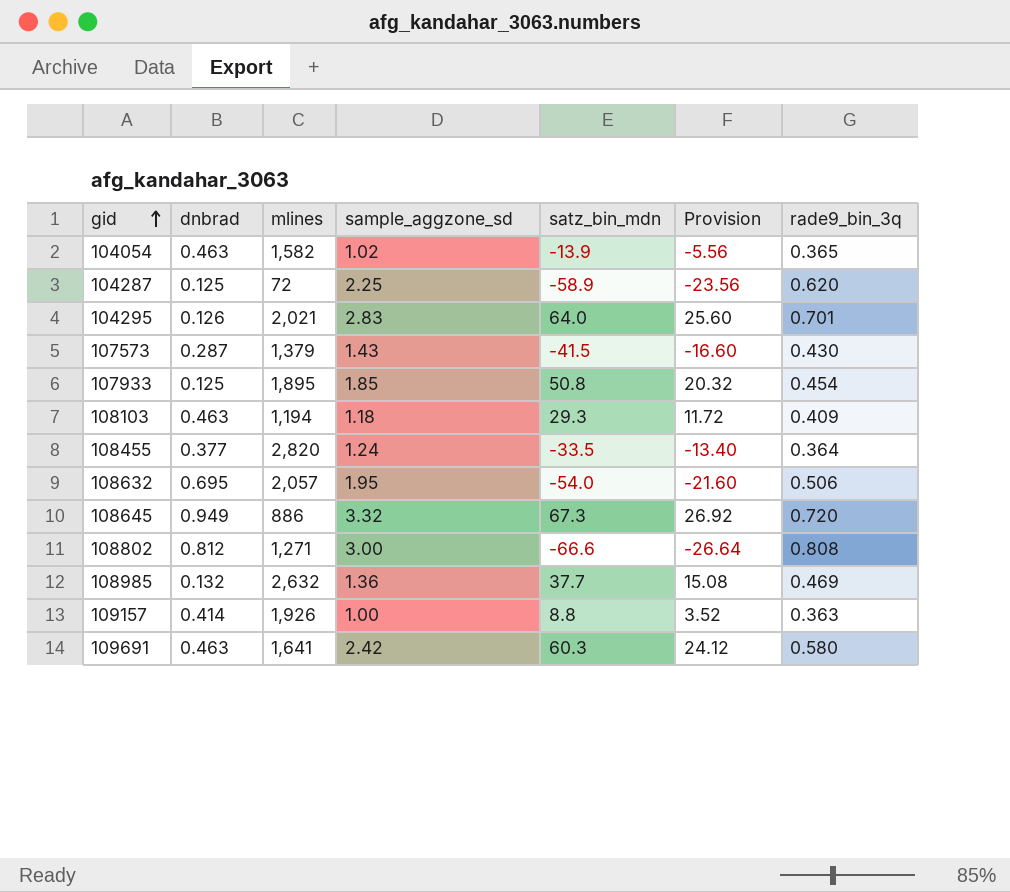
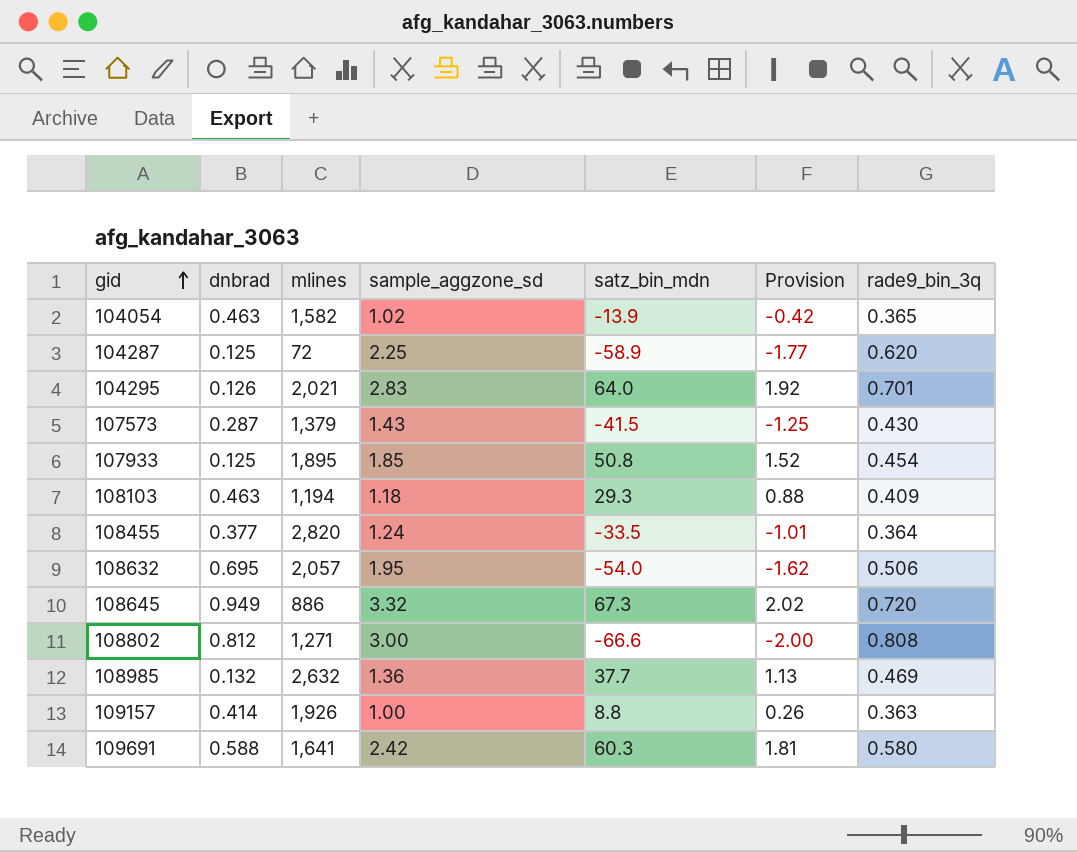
column Provision | formula: [satz_bin_mdn] * 0.4 -> [satz_bin_mdn] * 0.03
109691 | dnbrad: 0.463 -> 0.588

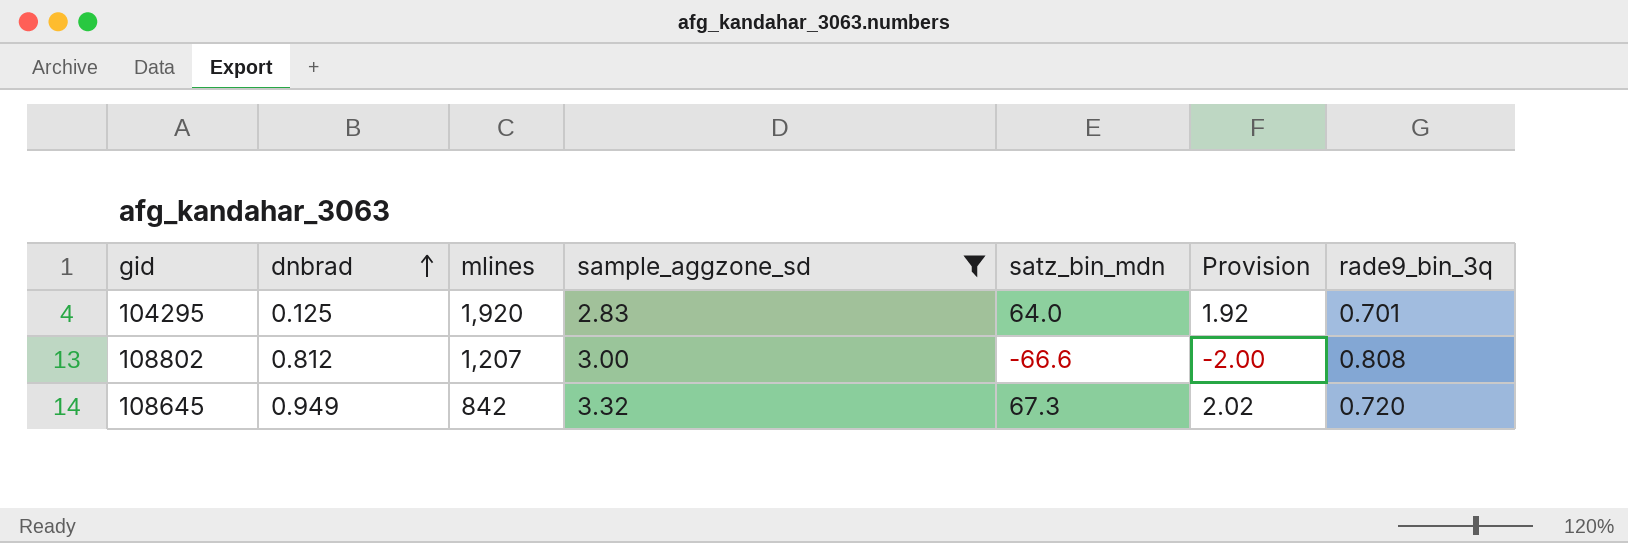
filter: none -> sample_aggzone_sd >= 2.83
row order: gid ascending -> dnbrad ascending
104295 | dnbrad: 0.126 -> 0.125
104295 | mlines: 2,021 -> 1,920
108802 | mlines: 1,271 -> 1,207
108645 | mlines: 886 -> 842

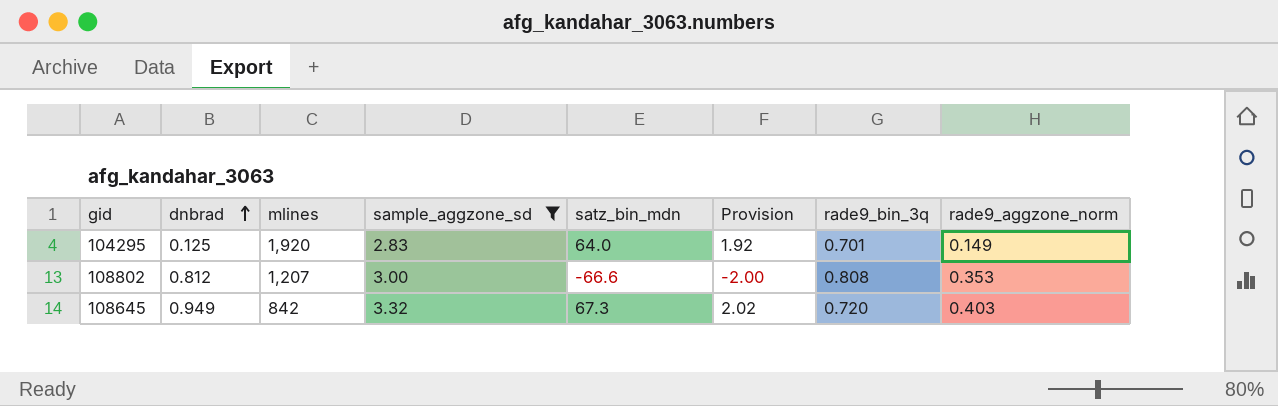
column rade9_aggzone_norm | position: none -> 8

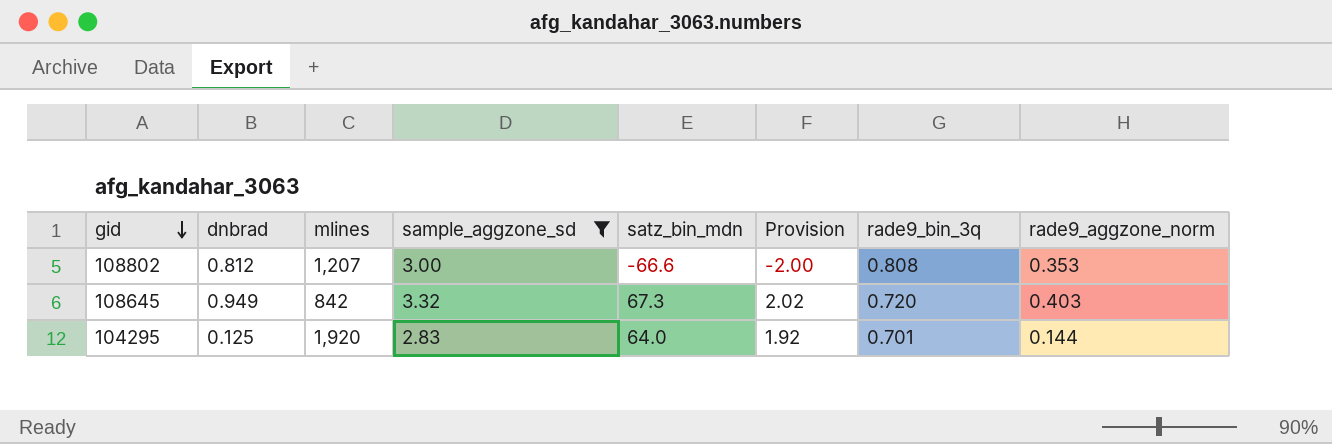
row order: dnbrad ascending -> gid descending
104295 | rade9_aggzone_norm: 0.149 -> 0.144

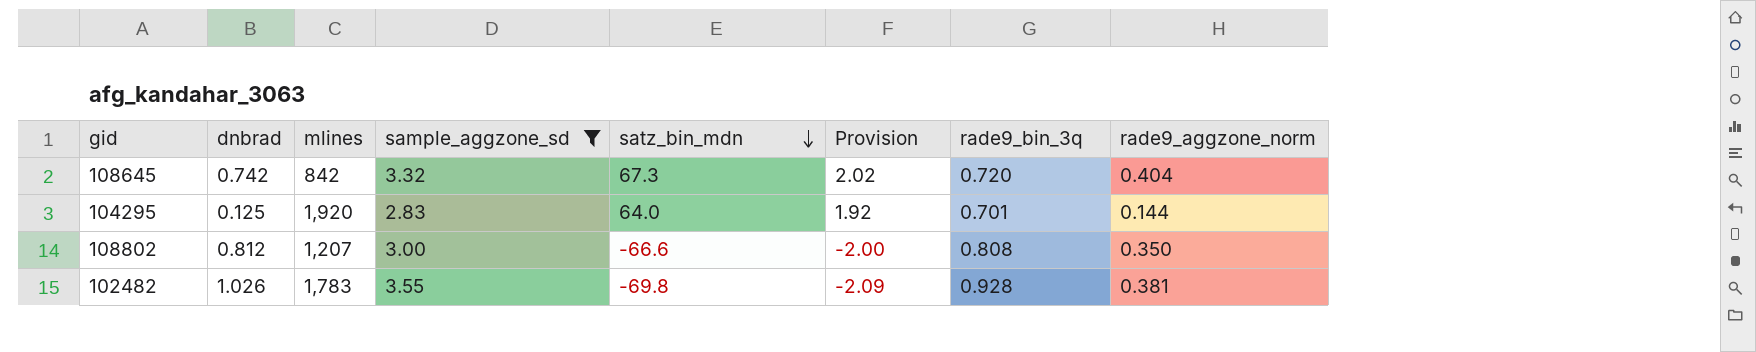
row order: gid descending -> satz_bin_mdn descending
108645 | dnbrad: 0.949 -> 0.742
108645 | rade9_aggzone_norm: 0.403 -> 0.404
108802 | rade9_aggzone_norm: 0.353 -> 0.350
row 102482: none -> 1.026 | 1,783 | 3.55 | -69.8 | -2.09 | 0.928 | 0.381

